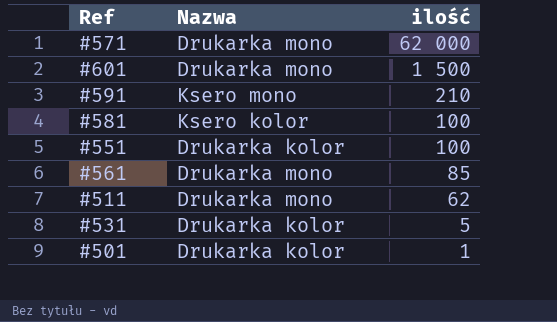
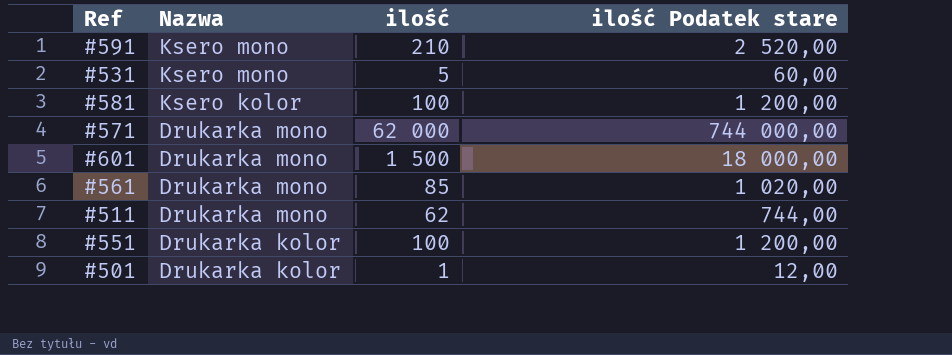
row order: ilość descending -> Nazwa descending
column ilość Podatek stare | formula: none -> [ilość] * 12
#531 | Nazwa: Drukarka kolor -> Ksero mono

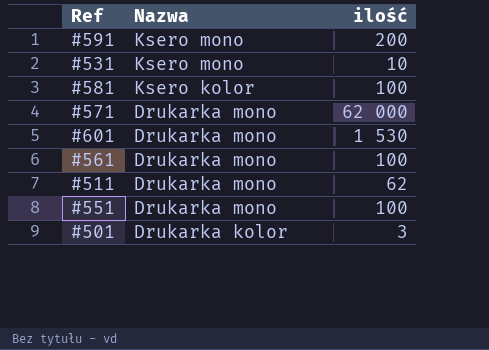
column ilość Podatek stare | formula: [ilość] * 12 -> none
#591 | ilość: 210 -> 200
#531 | ilość: 5 -> 10
#601 | ilość: 1 500 -> 1 530
#561 | ilość: 85 -> 100
#551 | Nazwa: Drukarka kolor -> Drukarka mono
#501 | ilość: 1 -> 3

